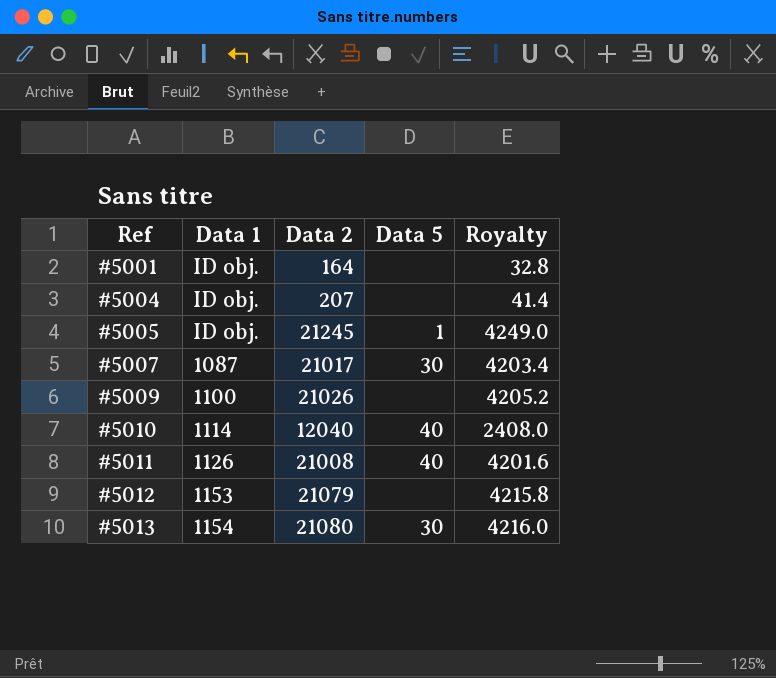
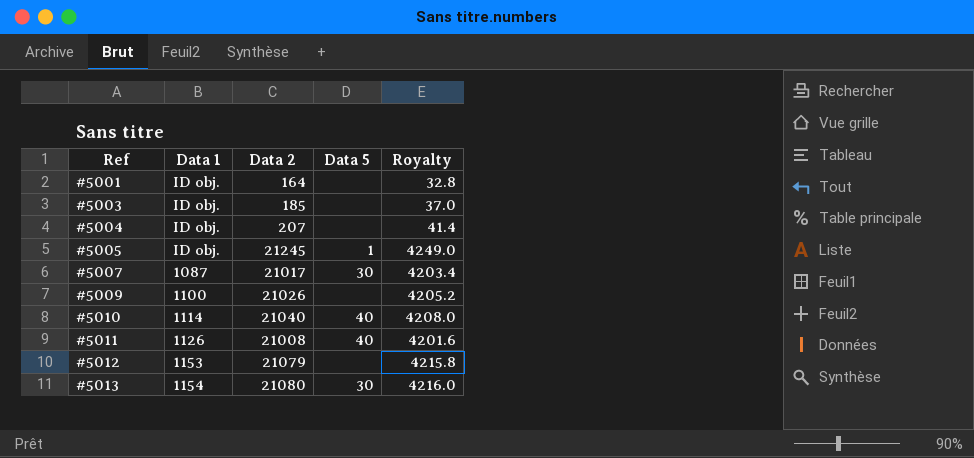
row #5003: none -> ID obj. | 185 | none | 37.0
#5010 | Data 2: 12040 -> 21040
#5010 | Royalty: 2408.0 -> 4208.0

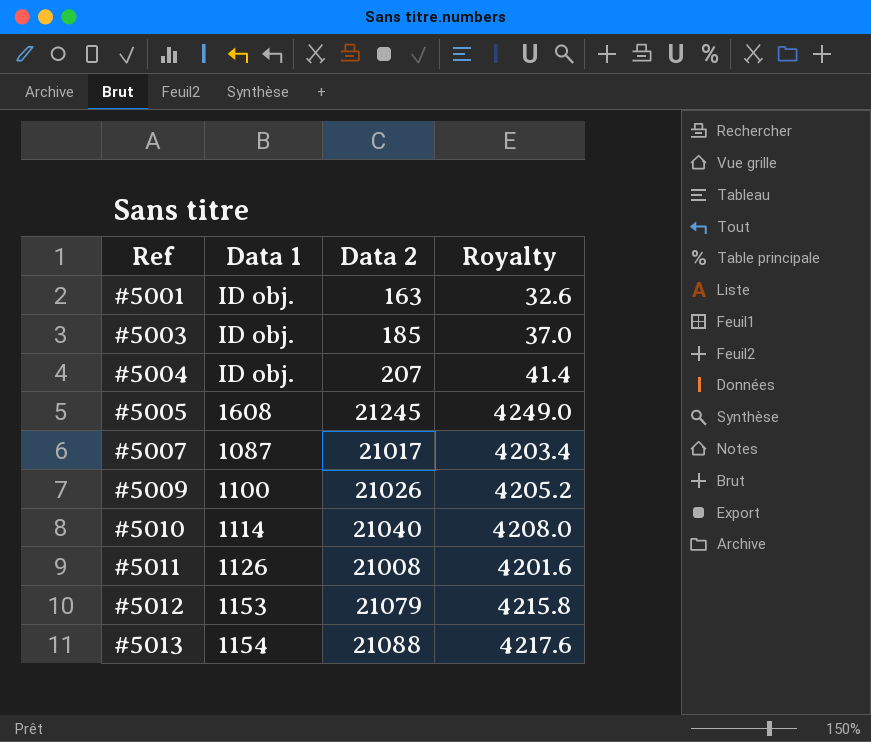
column Data 5 | position: 4 -> none
#5001 | Data 2: 164 -> 163
#5001 | Royalty: 32.8 -> 32.6
#5005 | Data 1: ID obj. -> 1608
#5013 | Data 2: 21080 -> 21088
#5013 | Royalty: 4216.0 -> 4217.6

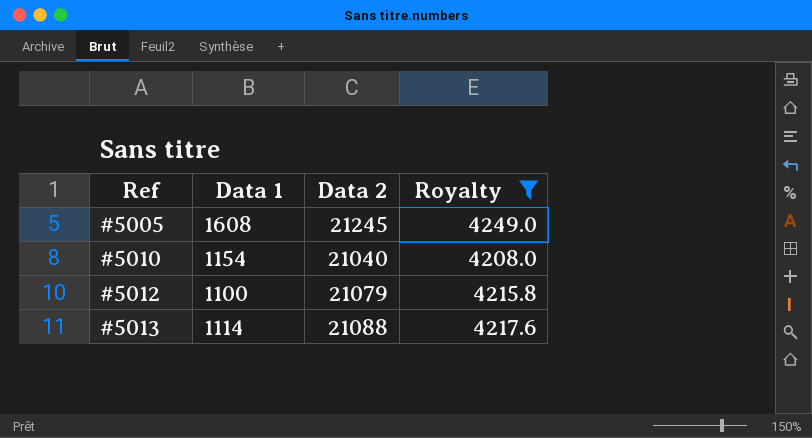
filter: none -> Royalty >= 4208.0
#5010 | Data 1: 1114 -> 1154
#5012 | Data 1: 1153 -> 1100
#5013 | Data 1: 1154 -> 1114

